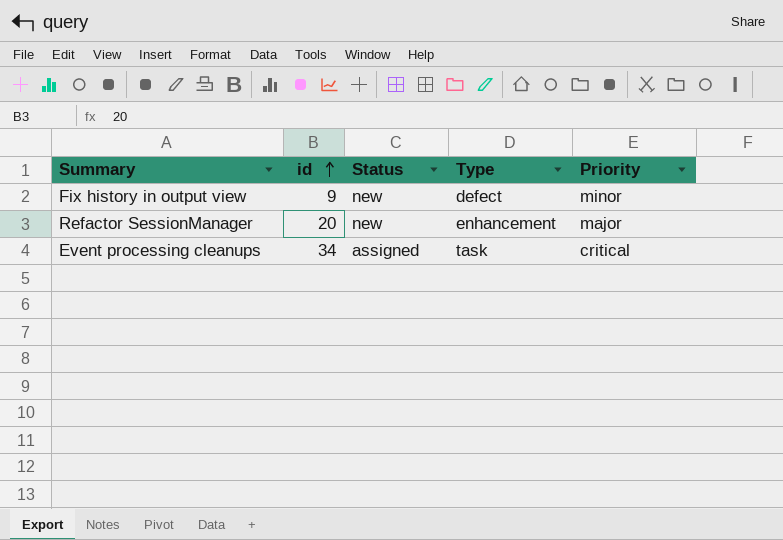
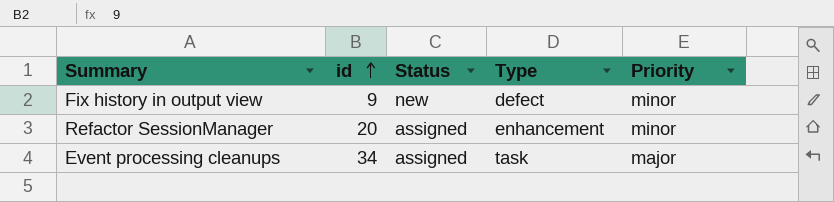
Refactor SessionManager | Status: new -> assigned
Refactor SessionManager | Priority: major -> minor
Event processing cleanups | Priority: critical -> major

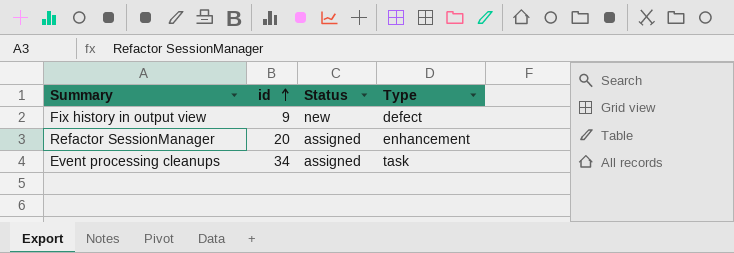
column Priority | position: 5 -> none

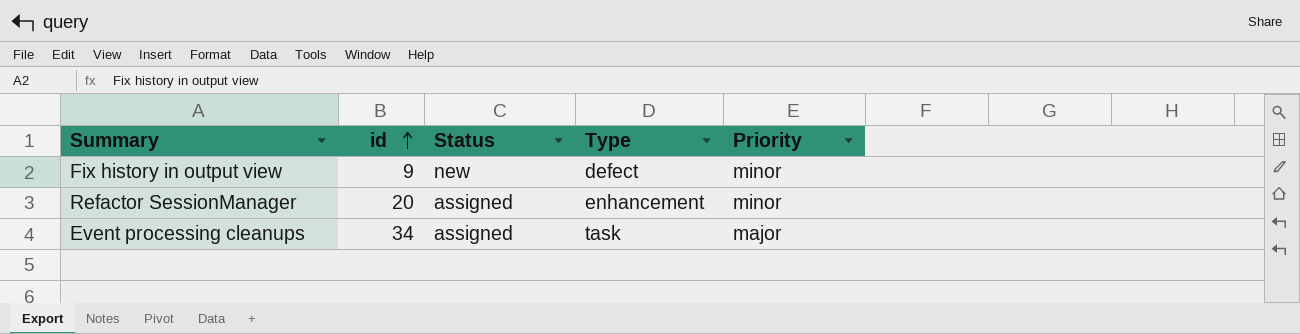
column Priority | position: none -> 5

